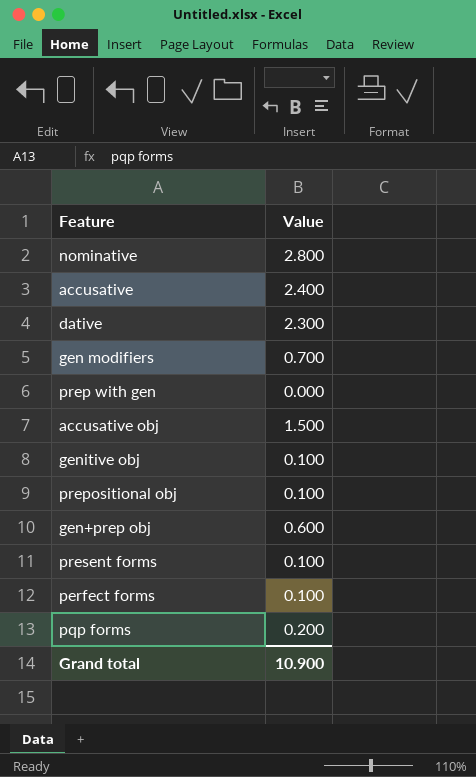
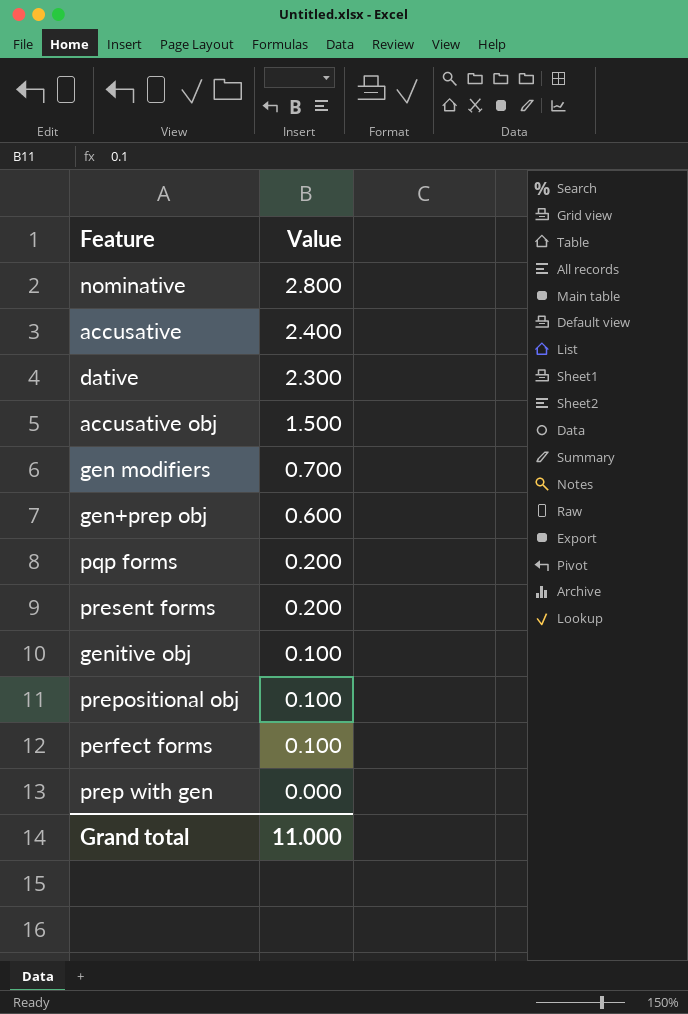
row order: none -> Value descending
present forms | Value: 0.100 -> 0.200
Grand total | Value: 10.900 -> 11.000

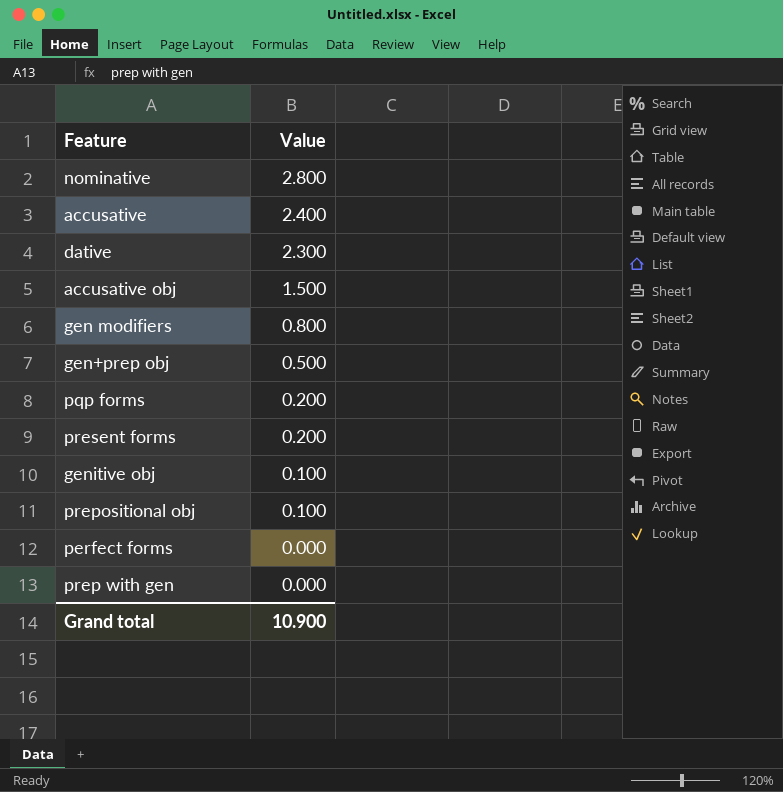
gen modifiers | Value: 0.700 -> 0.800
gen+prep obj | Value: 0.600 -> 0.500
perfect forms | Value: 0.100 -> 0.000
Grand total | Value: 11.000 -> 10.900

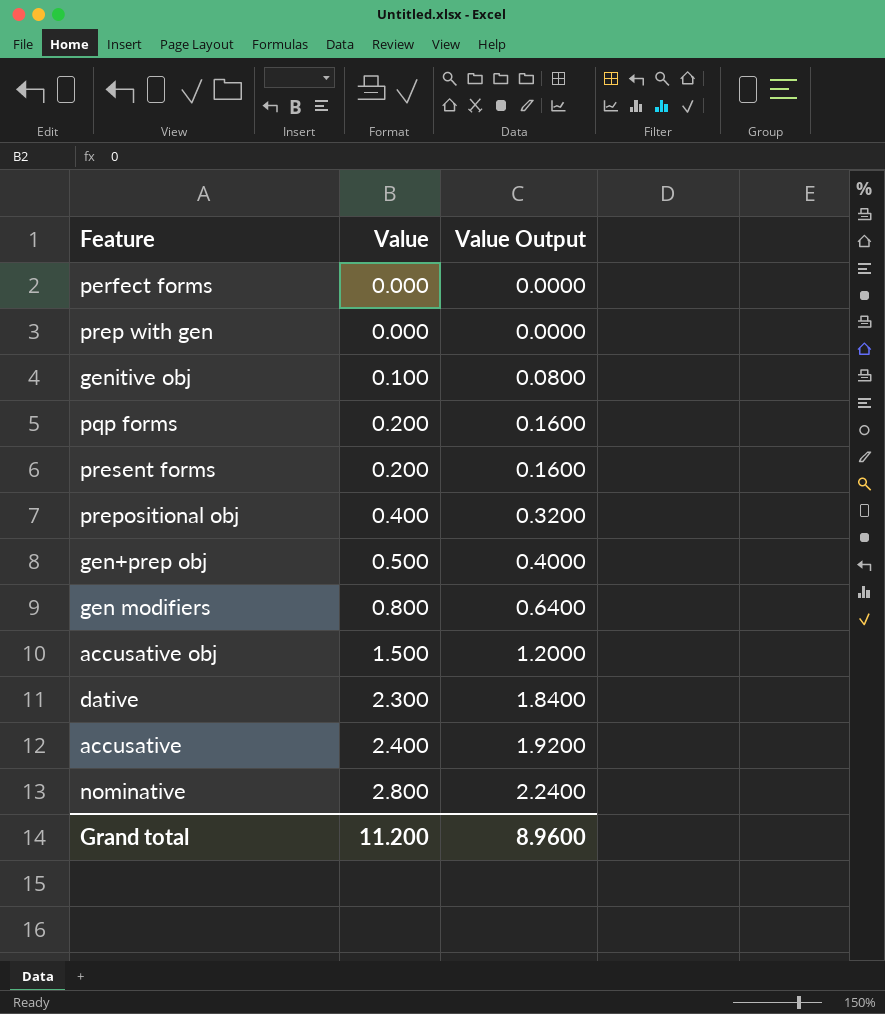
row order: Value descending -> Value ascending
column Value Output | formula: none -> [Value] * 0.8
prepositional obj | Value: 0.100 -> 0.400
Grand total | Value: 10.900 -> 11.200

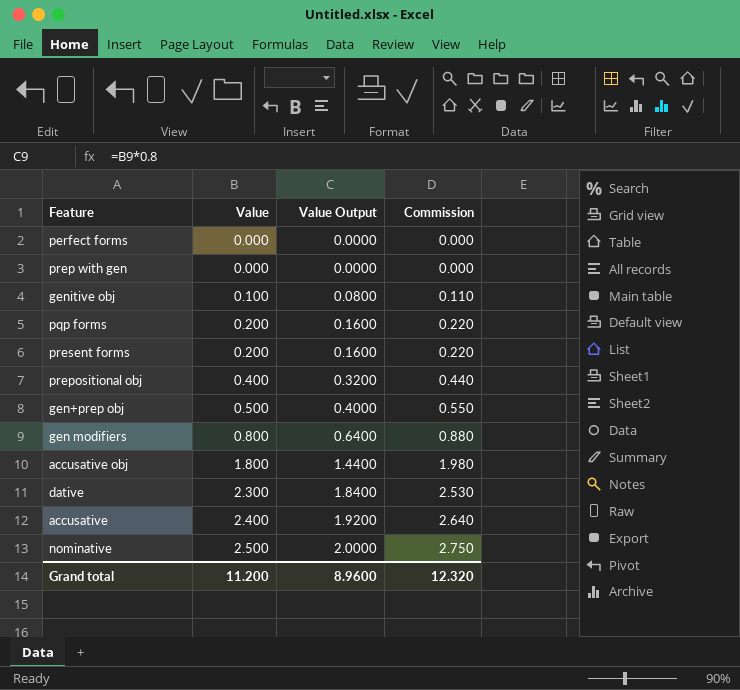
column Commission | formula: none -> [Value] * 1.1
accusative obj | Value: 1.500 -> 1.800
accusative obj | Value Output: 1.2000 -> 1.4400
nominative | Value: 2.800 -> 2.500
nominative | Value Output: 2.2400 -> 2.0000

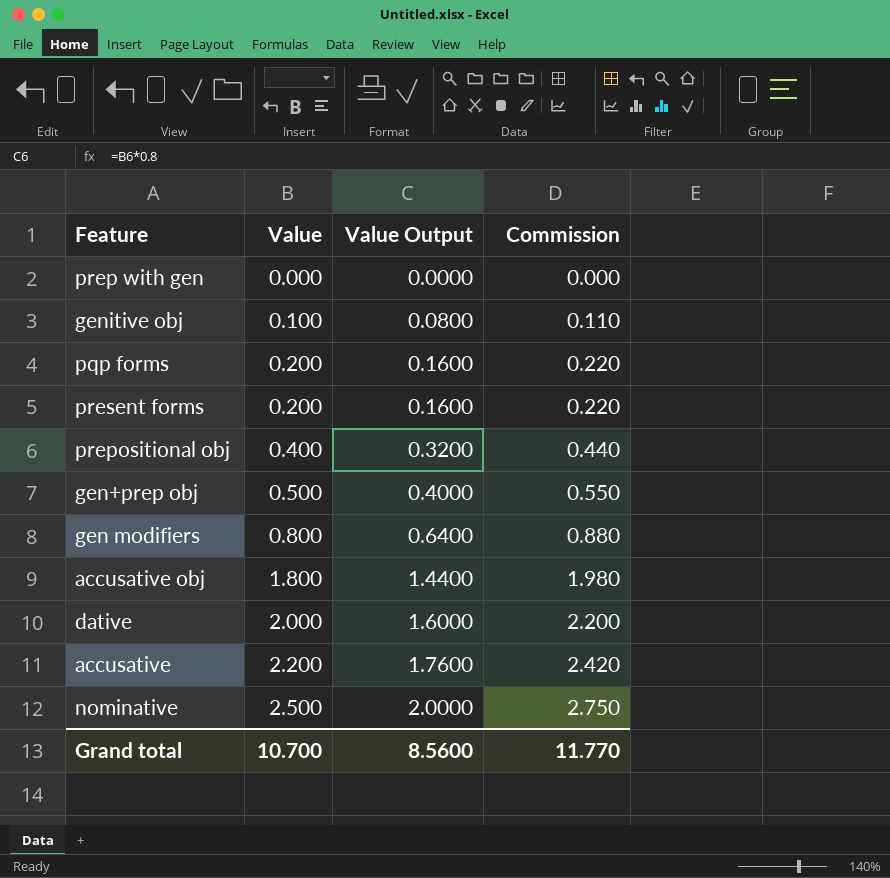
row perfect forms: 0.000 | 0.0000 | 0.000 -> none
dative | Value: 2.300 -> 2.000
dative | Value Output: 1.8400 -> 1.6000
dative | Commission: 2.530 -> 2.200
accusative | Value: 2.400 -> 2.200
accusative | Value Output: 1.9200 -> 1.7600
accusative | Commission: 2.640 -> 2.420
Grand total | Value: 11.200 -> 10.700
Grand total | Value Output: 8.9600 -> 8.5600
Grand total | Commission: 12.320 -> 11.770

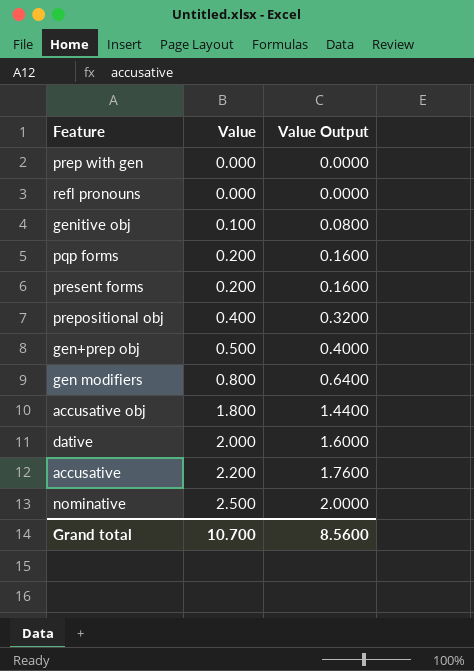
column Commission | formula: [Value] * 1.1 -> none
row refl pronouns: none -> 0.000 | 0.0000

